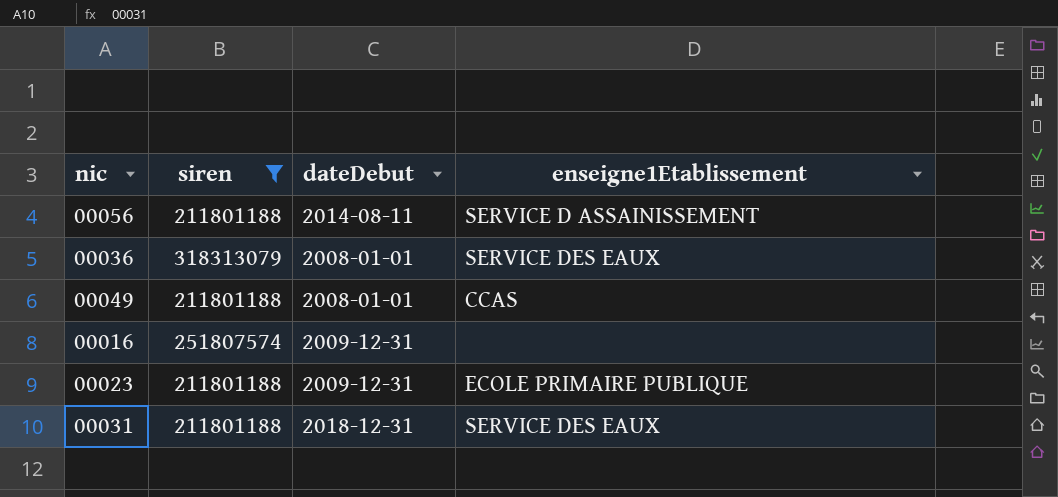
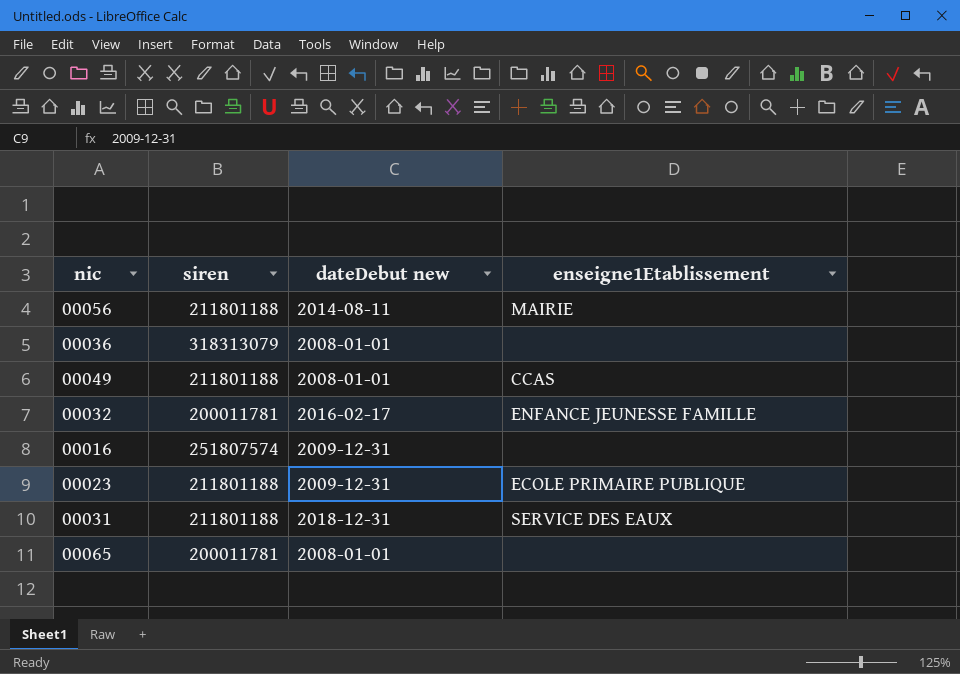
filter: siren != 200011781 -> none
column name: dateDebut -> dateDebut new
00056 | enseigne1Etablissement: SERVICE D ASSAINISSEMENT -> MAIRIE
00036 | enseigne1Etablissement: SERVICE DES EAUX -> none

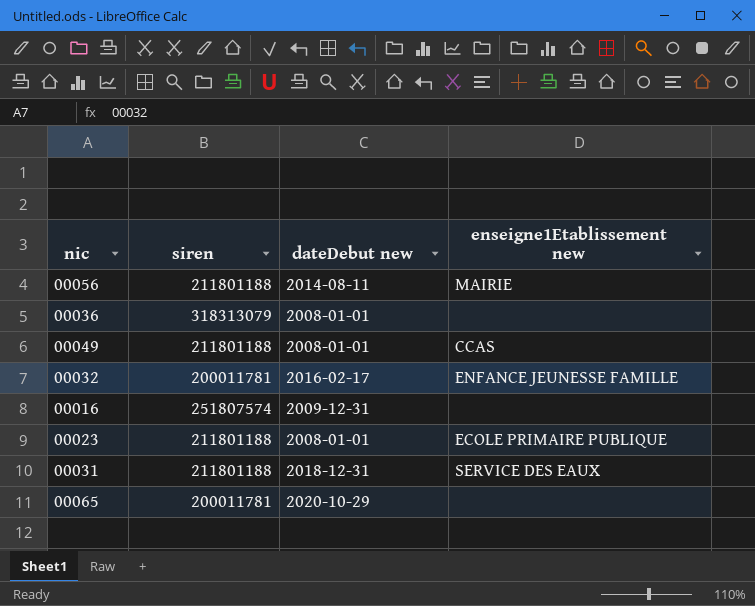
column name: enseigne1Etablissement -> enseigne1Etablissement new
00023 | dateDebut new: 2009-12-31 -> 2008-01-01
00065 | dateDebut new: 2008-01-01 -> 2020-10-29

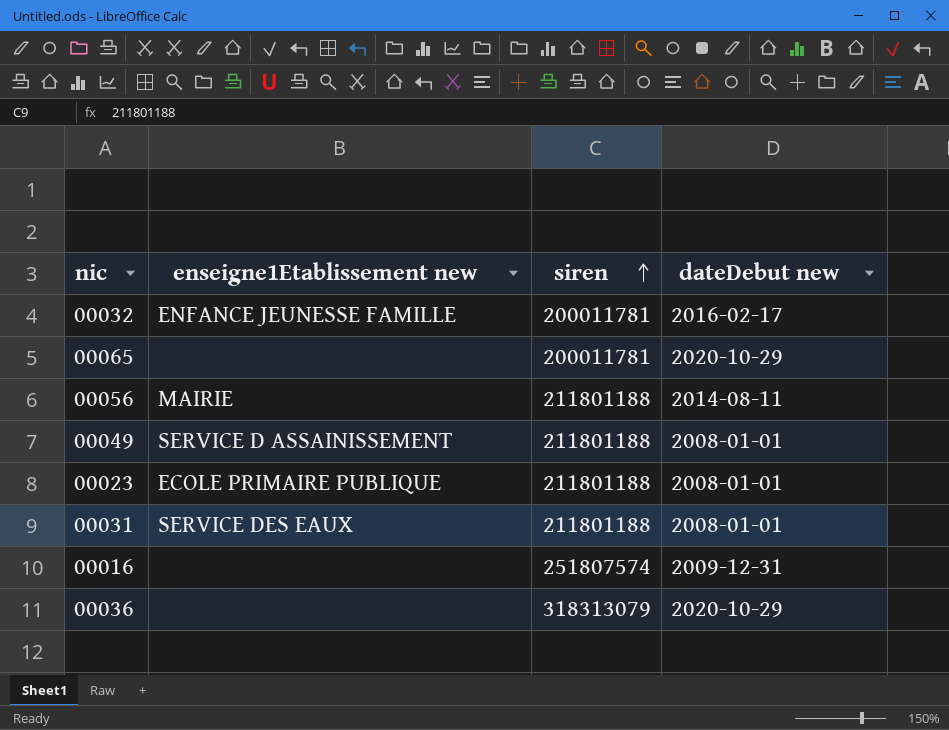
row order: none -> siren ascending
column enseigne1Etablissement new | position: 4 -> 2
00049 | enseigne1Etablissement new: CCAS -> SERVICE D ASSAINISSEMENT
00031 | dateDebut new: 2018-12-31 -> 2008-01-01
00036 | dateDebut new: 2008-01-01 -> 2020-10-29

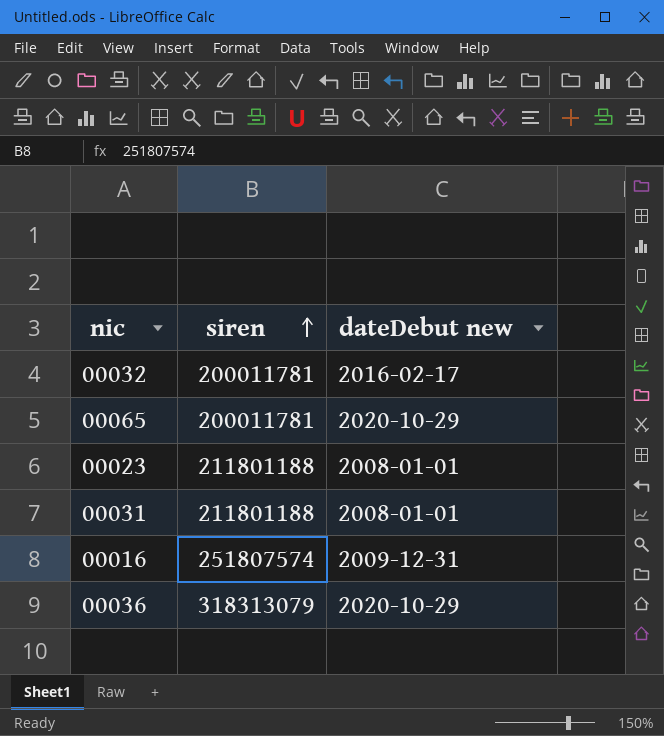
column enseigne1Etablissement new | position: 2 -> none
row 00056: MAIRIE | 211801188 | 2014-08-11 -> none
row 00049: SERVICE D ASSAINISSEMENT | 211801188 | 2008-01-01 -> none

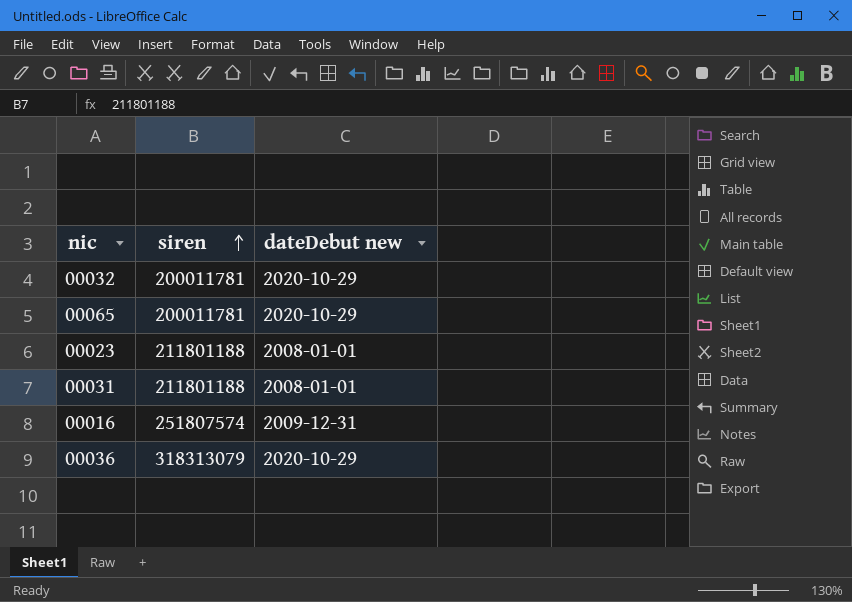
00032 | dateDebut new: 2016-02-17 -> 2020-10-29

